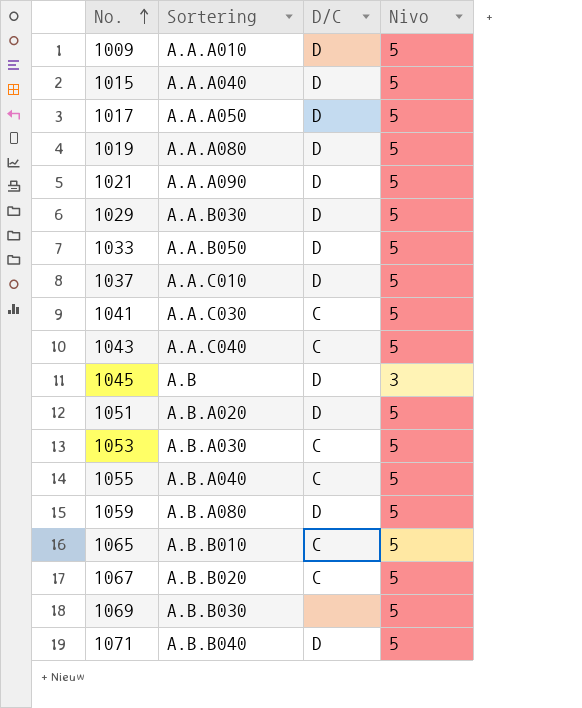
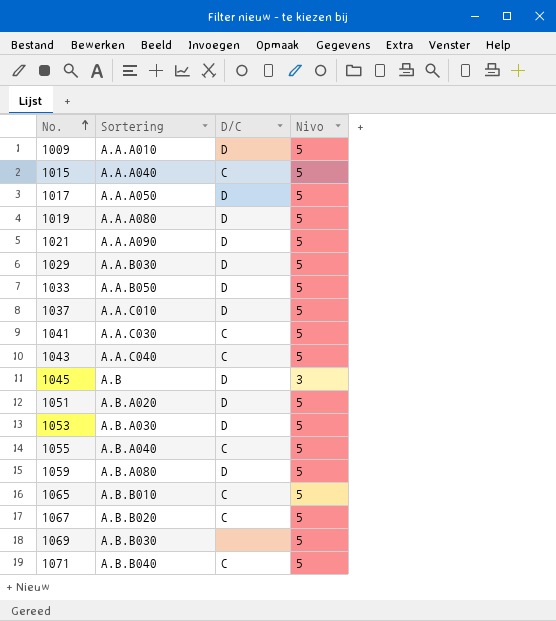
1015 | D/C: D -> C
1053 | D/C: C -> D
1071 | D/C: D -> C

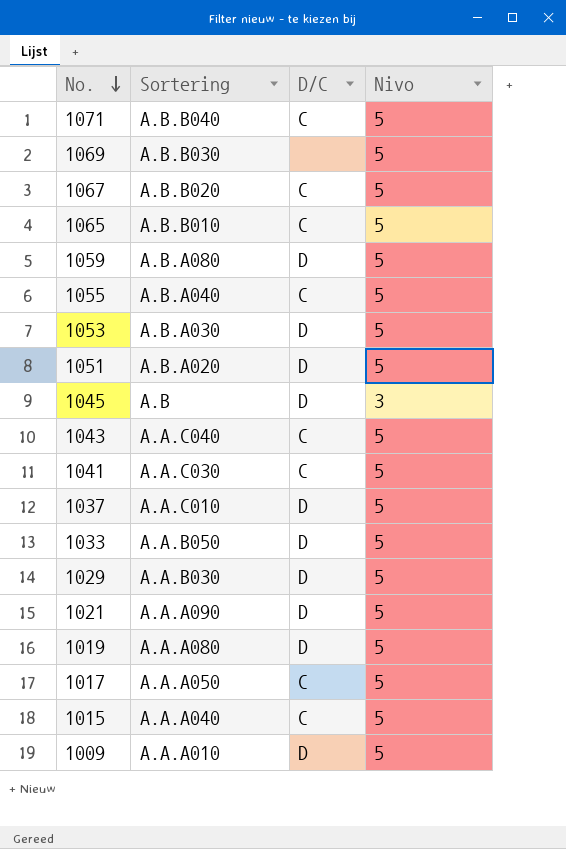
row order: No. ascending -> No. descending
1017 | D/C: D -> C

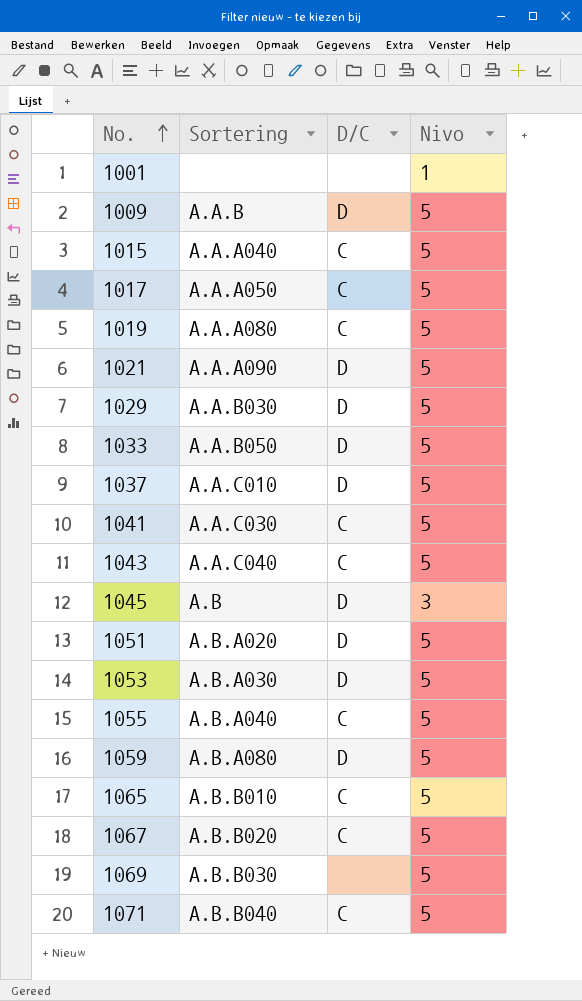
row order: No. descending -> No. ascending
row 1001: none -> none | none | 1
1009 | Sortering: A.A.A010 -> A.A.B
1019 | D/C: D -> C

